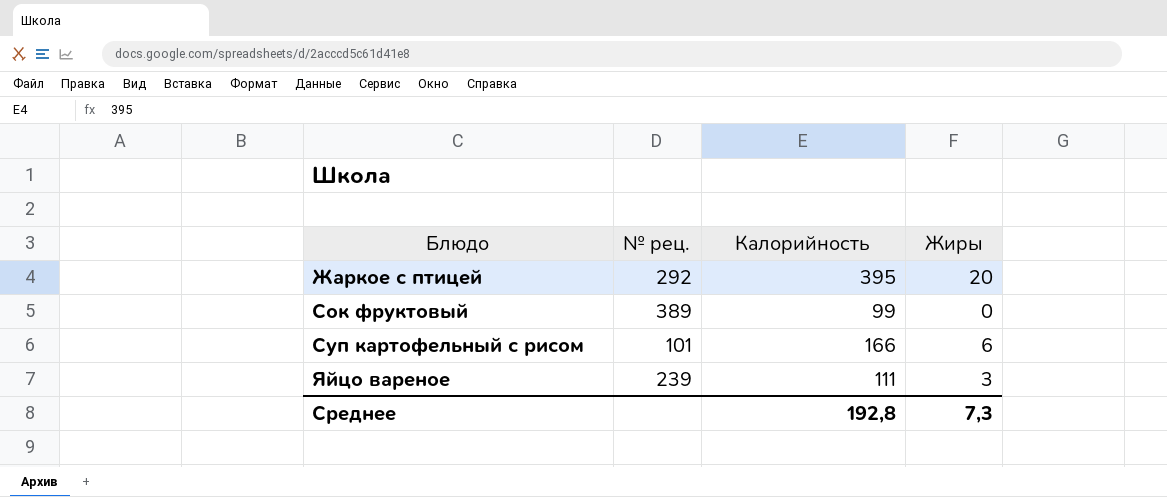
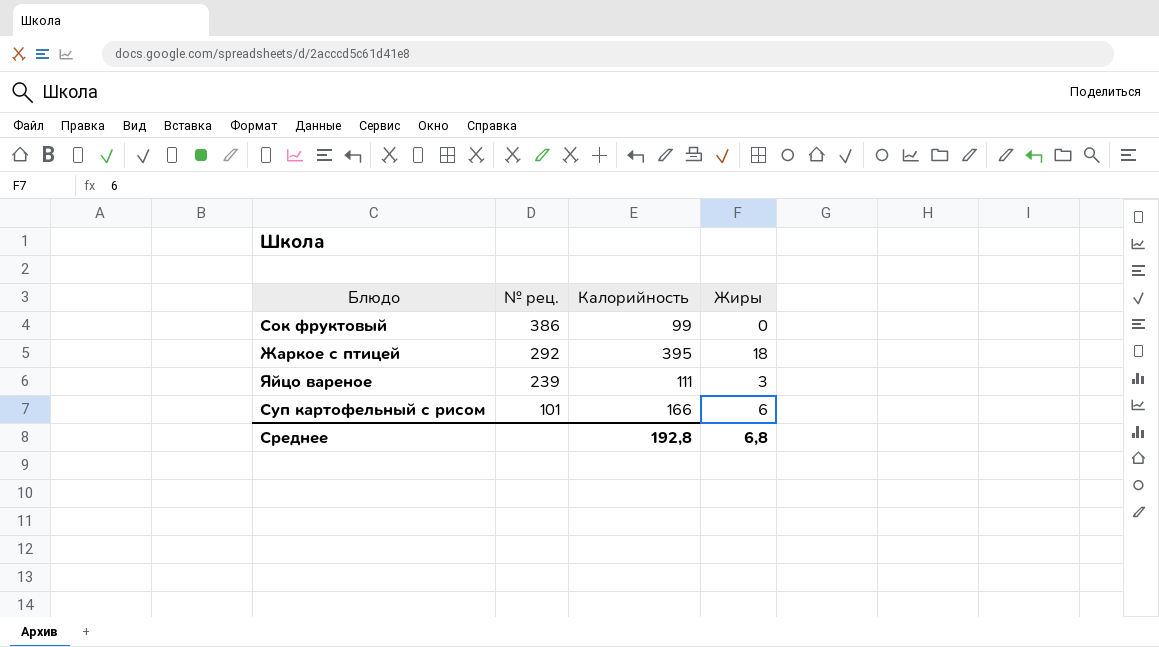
row order: Блюдо ascending -> № рец. descending
Сок фруктовый | № рец.: 389 -> 386
Жаркое с птицей | Жиры: 20 -> 18
Среднее | Жиры: 7,3 -> 6,8

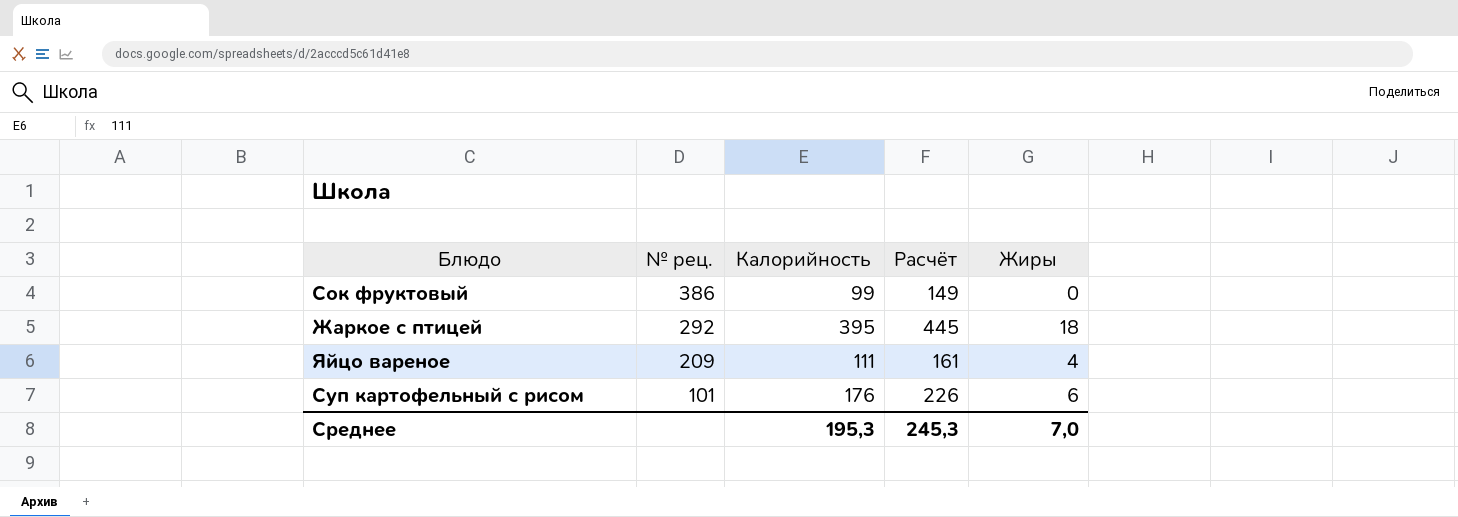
column Расчёт | formula: none -> [Калорийность] + 50
Яйцо вареное | № рец.: 239 -> 209
Яйцо вареное | Жиры: 3 -> 4
Суп картофельный с рисом | Калорийность: 166 -> 176
Среднее | Калорийность: 192,8 -> 195,3
Среднее | Жиры: 6,8 -> 7,0

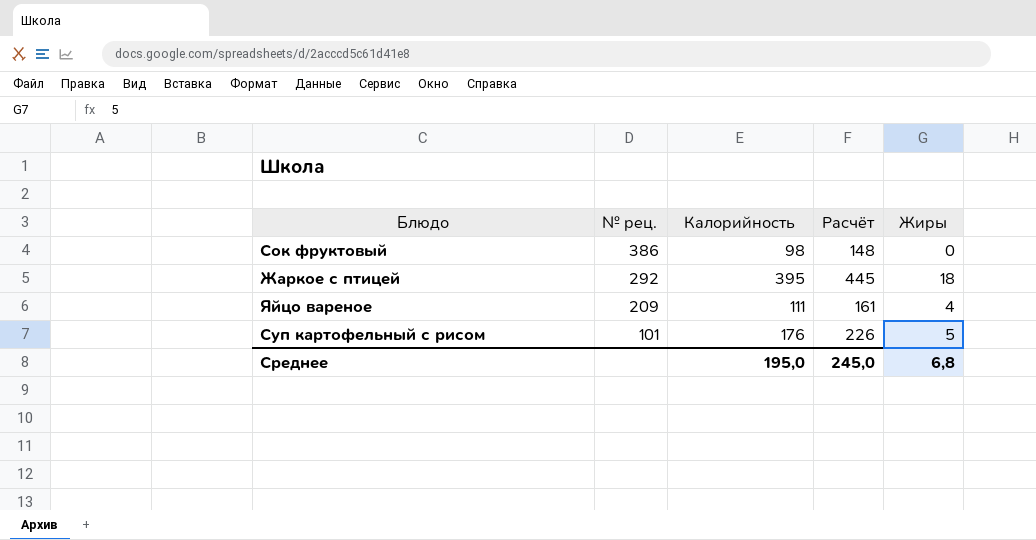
Сок фруктовый | Калорийность: 99 -> 98
Сок фруктовый | Расчёт: 149 -> 148
Суп картофельный с рисом | Жиры: 6 -> 5
Среднее | Калорийность: 195,3 -> 195,0
Среднее | Расчёт: 245,3 -> 245,0
Среднее | Жиры: 7,0 -> 6,8

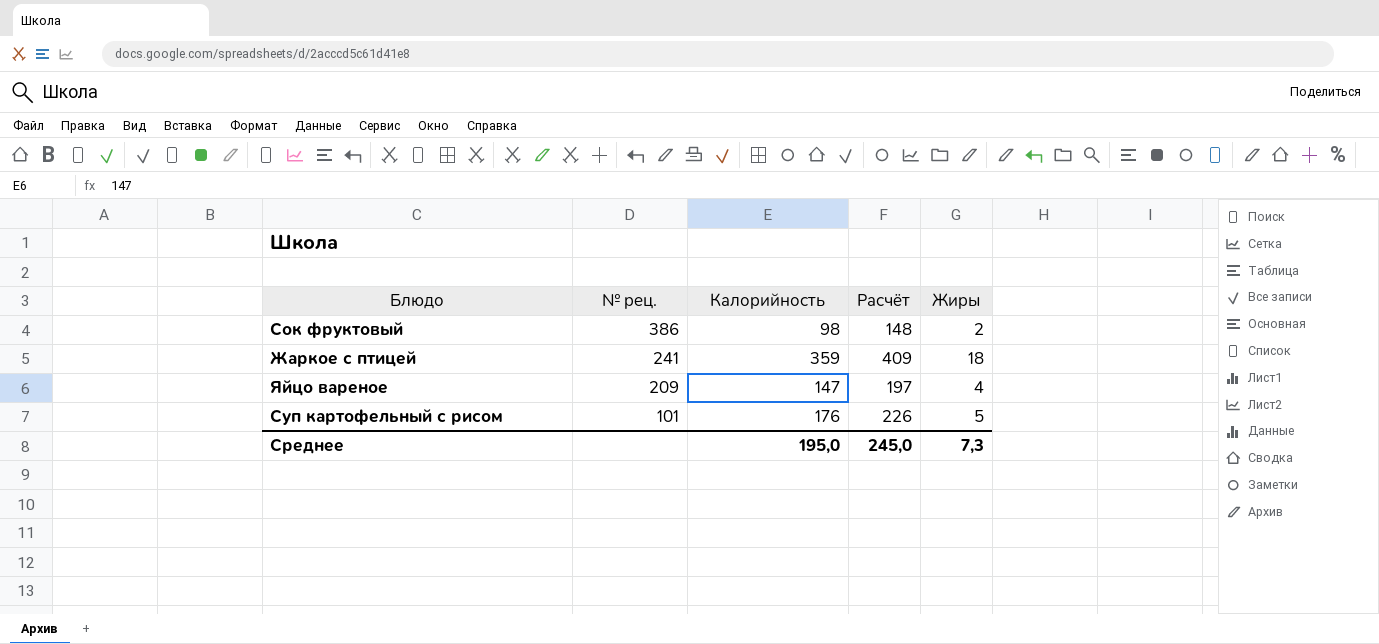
Сок фруктовый | Жиры: 0 -> 2
Жаркое с птицей | № рец.: 292 -> 241
Жаркое с птицей | Калорийность: 395 -> 359
Жаркое с птицей | Расчёт: 445 -> 409
Яйцо вареное | Калорийность: 111 -> 147
Яйцо вареное | Расчёт: 161 -> 197
Среднее | Жиры: 6,8 -> 7,3

